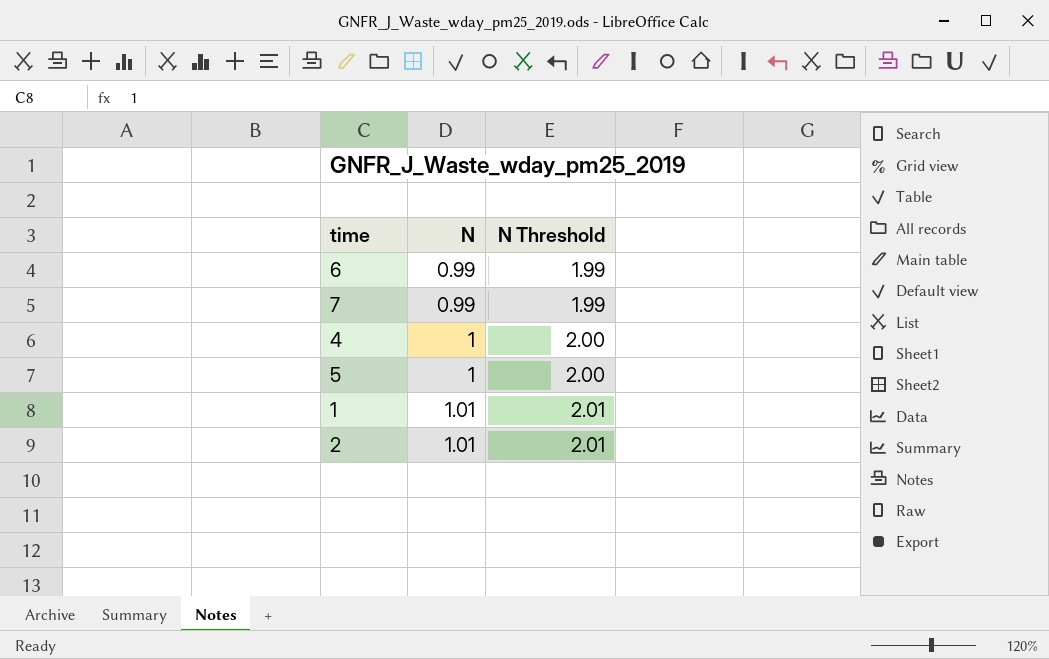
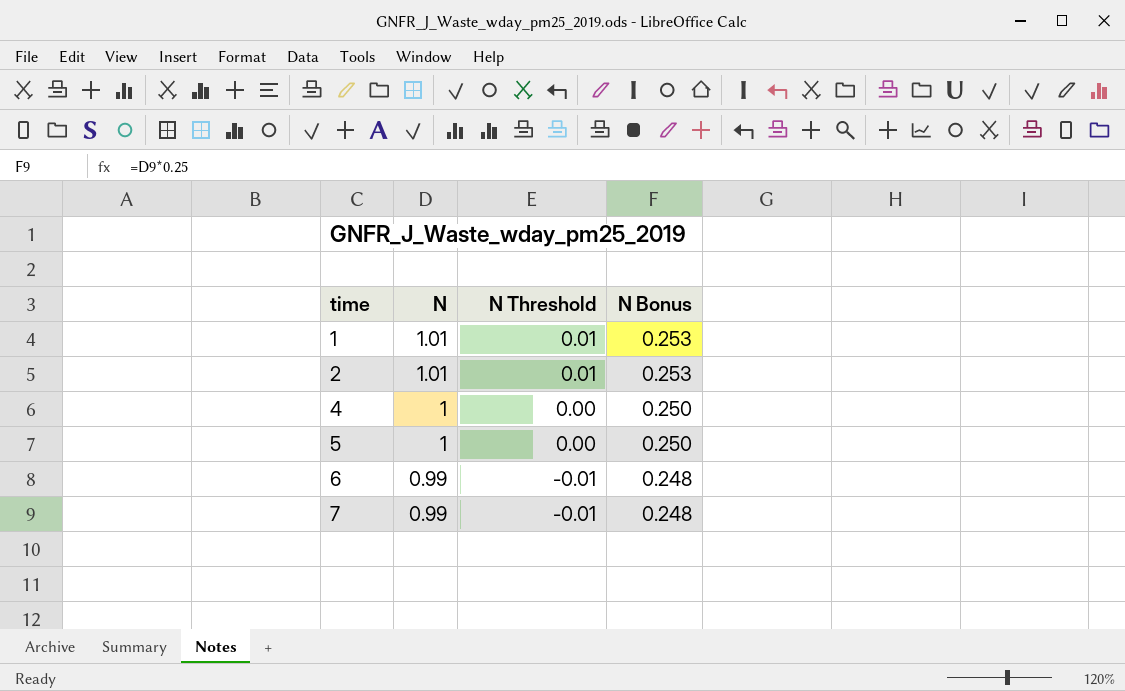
row order: N ascending -> time ascending
column N Threshold | formula: [N] + 1 -> [N] - 1
column N Bonus | formula: none -> [N] * 0.25

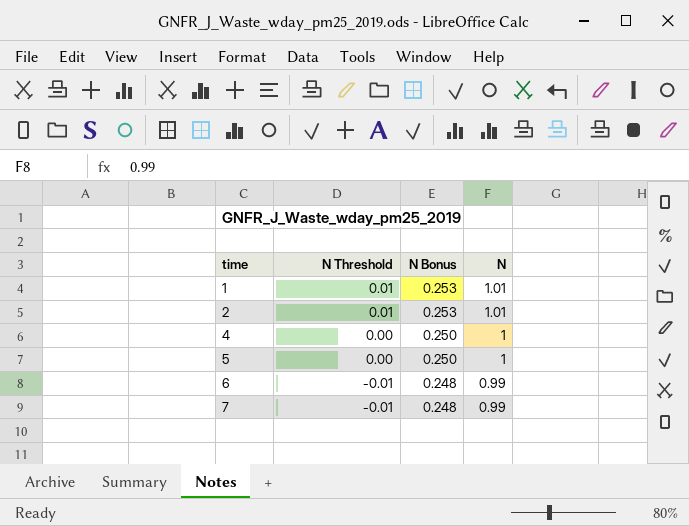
column N | position: 2 -> 4

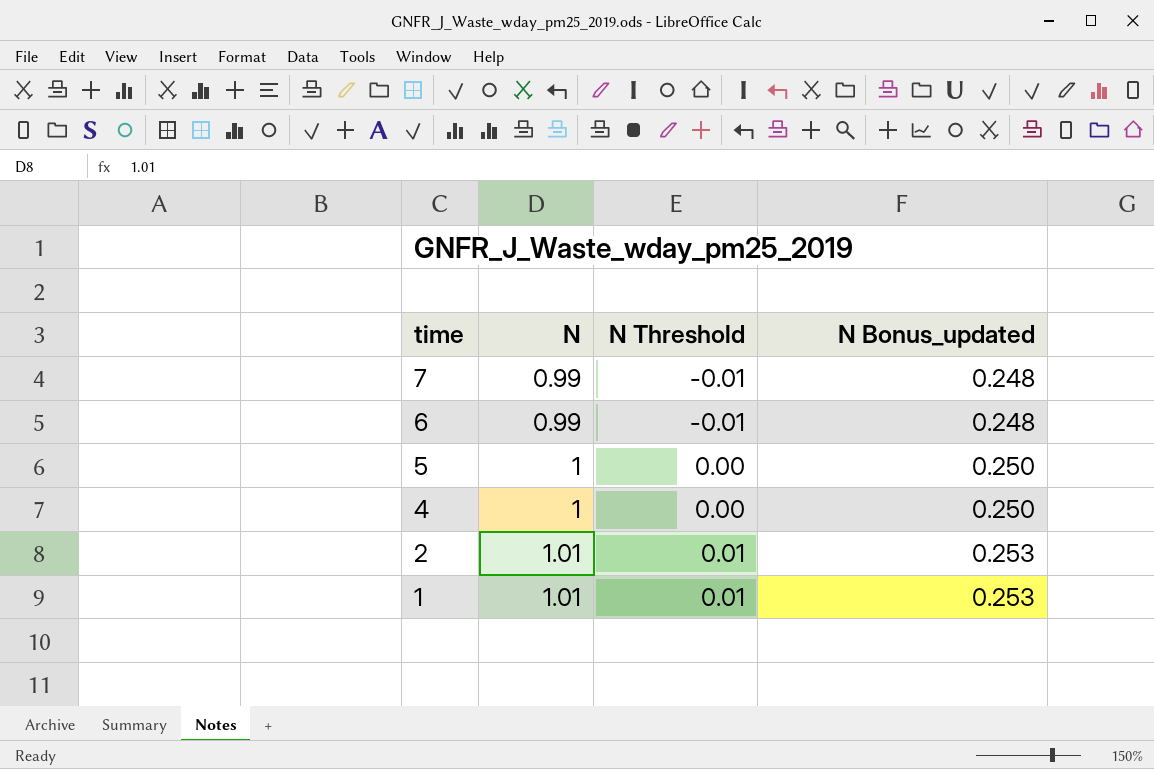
row order: time ascending -> time descending
column N | position: 4 -> 2
column name: N Bonus -> N Bonus_updated

